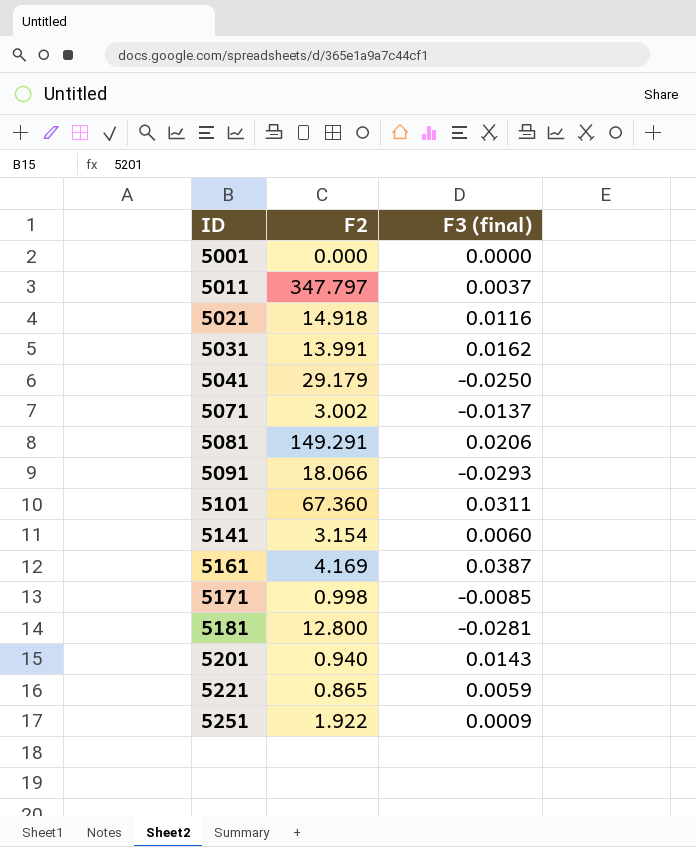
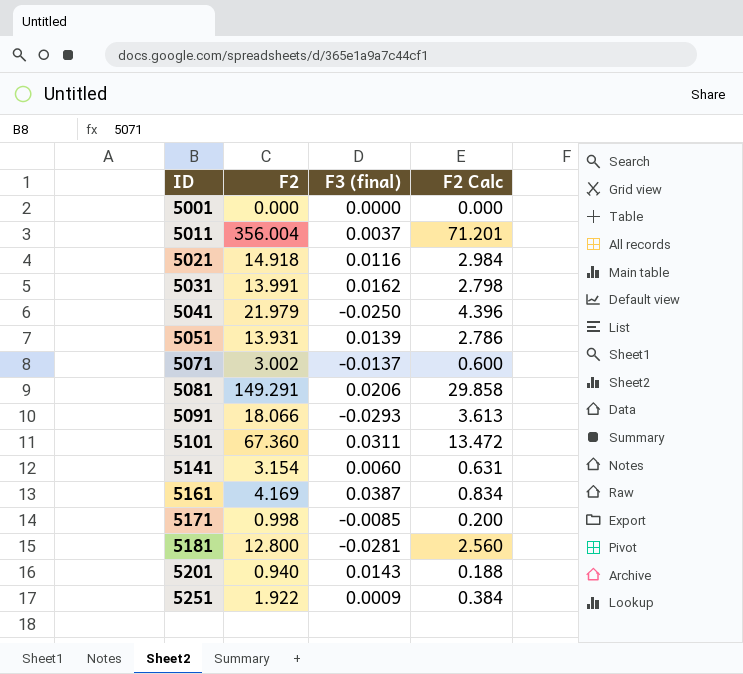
column F2 Calc | formula: none -> [F2] * 0.2
row 5221: 0.865 | 0.0059 -> none
5011 | F2: 347.797 -> 356.004
5041 | F2: 29.179 -> 21.979
row 5051: none -> 13.931 | 0.0139 | 2.786

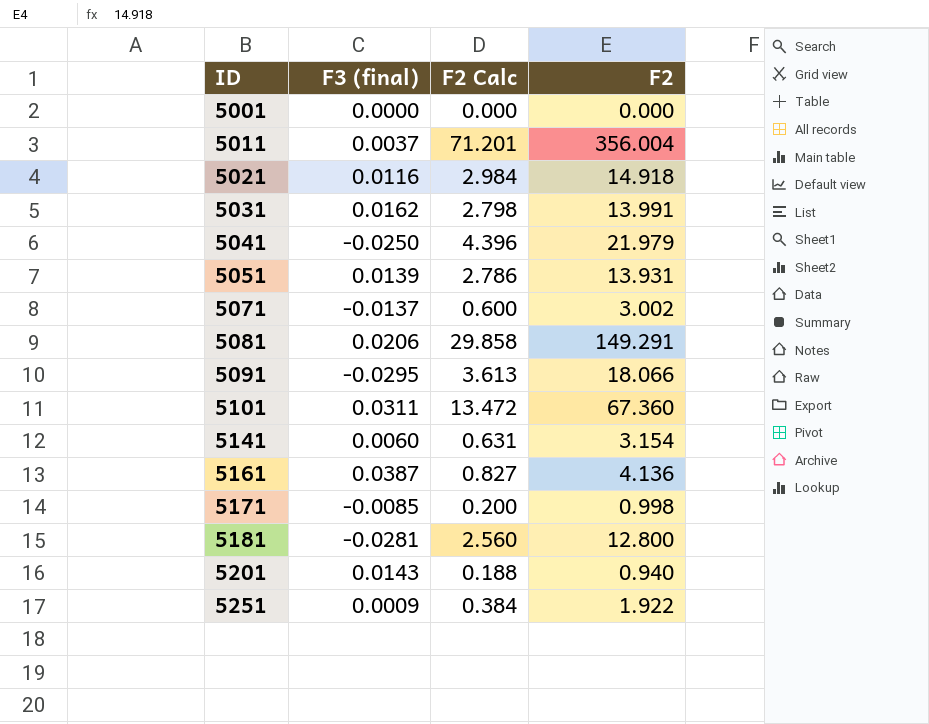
column F2 | position: 2 -> 4
5091 | F3 (final): -0.0293 -> -0.0295
5161 | F2 Calc: 0.834 -> 0.827
5161 | F2: 4.169 -> 4.136

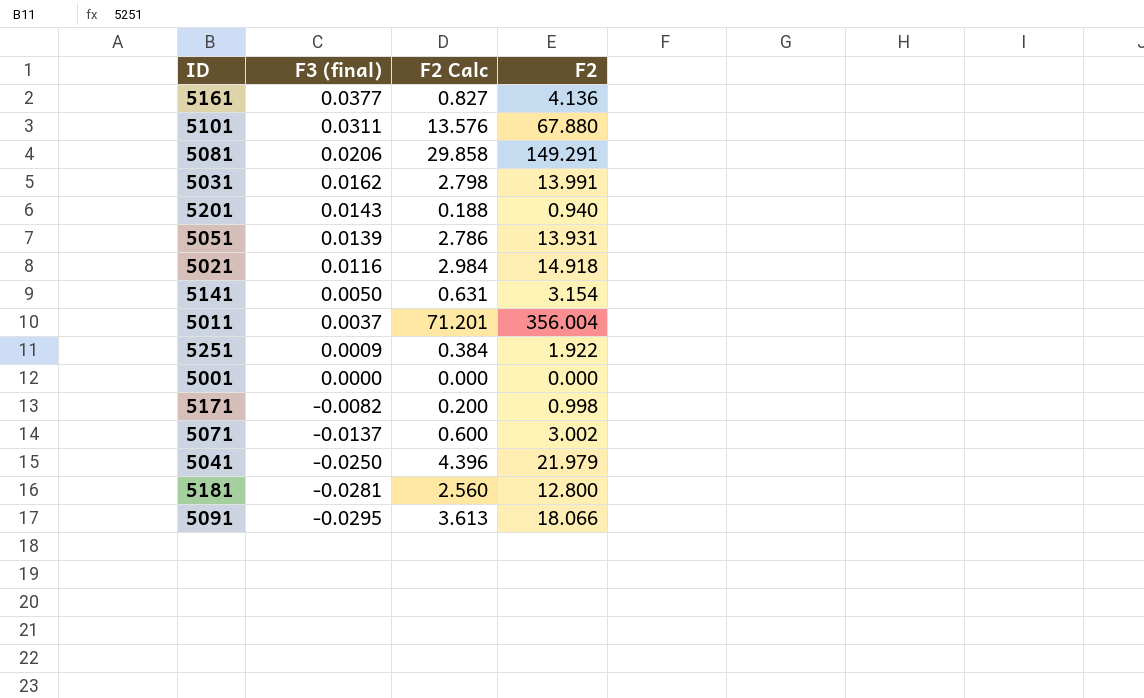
row order: ID ascending -> F3 (final) descending
5161 | F3 (final): 0.0387 -> 0.0377
5101 | F2 Calc: 13.472 -> 13.576
5101 | F2: 67.360 -> 67.880
5141 | F3 (final): 0.0060 -> 0.0050
5171 | F3 (final): -0.0085 -> -0.0082

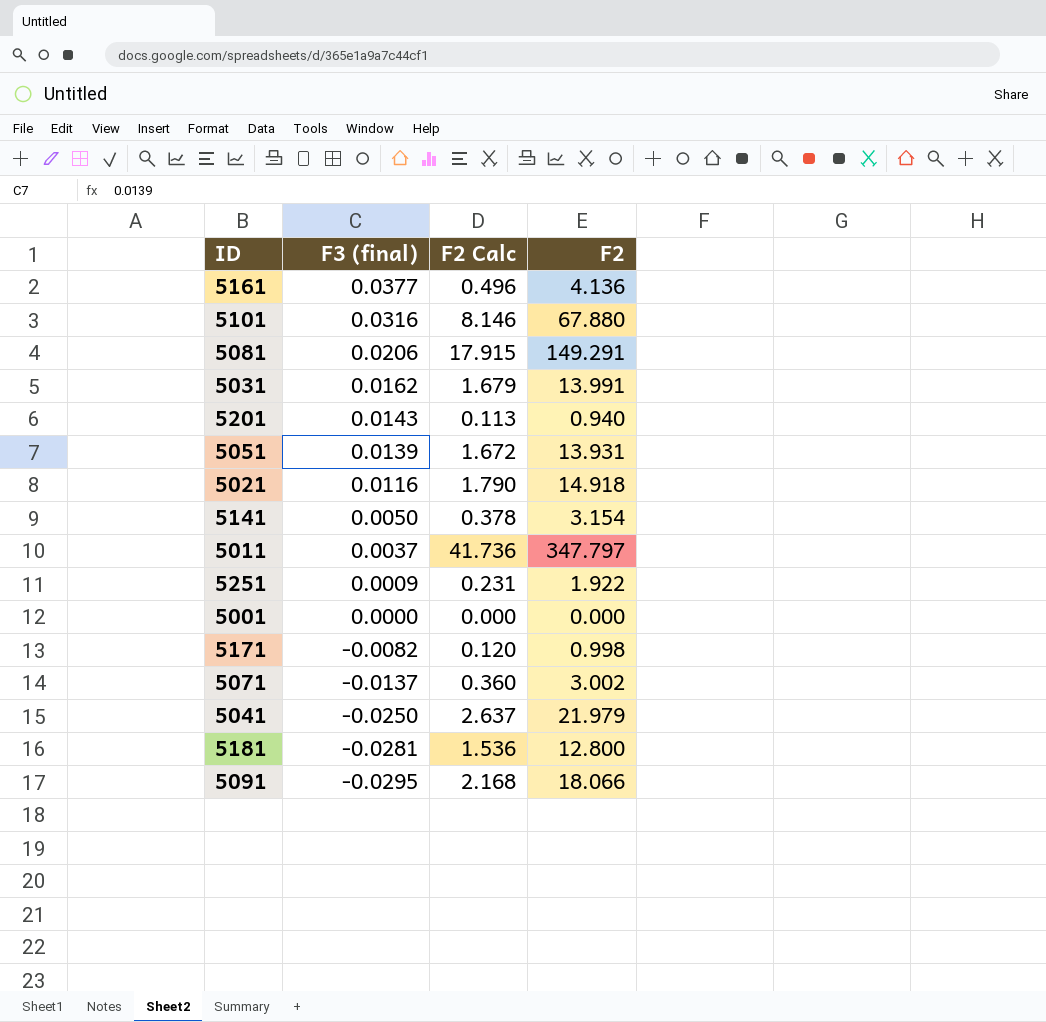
column F2 Calc | formula: [F2] * 0.2 -> [F2] * 0.12
5101 | F3 (final): 0.0311 -> 0.0316
5011 | F2: 356.004 -> 347.797

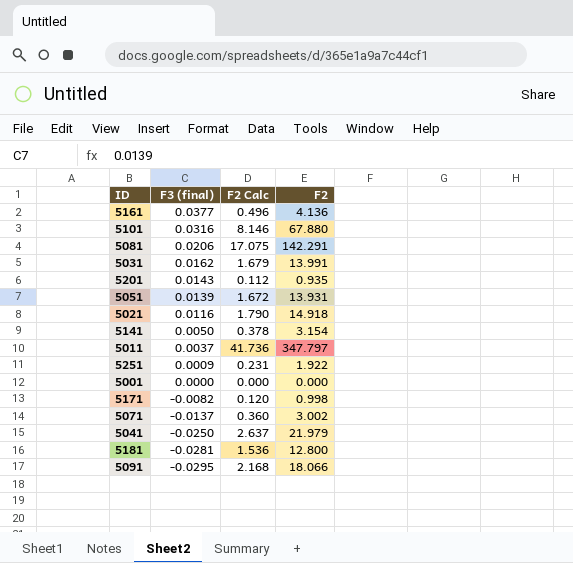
5081 | F2 Calc: 17.915 -> 17.075
5081 | F2: 149.291 -> 142.291
5201 | F2 Calc: 0.113 -> 0.112
5201 | F2: 0.940 -> 0.935

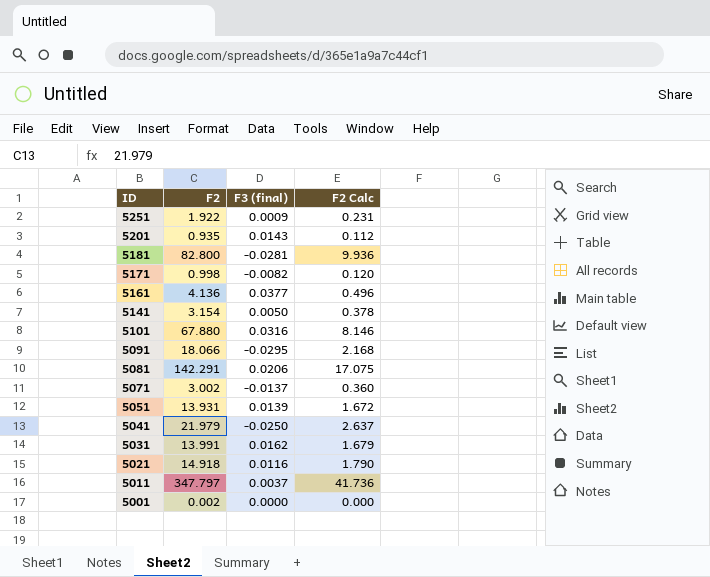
row order: F3 (final) descending -> ID descending
column F2 | position: 4 -> 2
5181 | F2: 12.800 -> 82.800
5181 | F2 Calc: 1.536 -> 9.936
5001 | F2: 0.000 -> 0.002

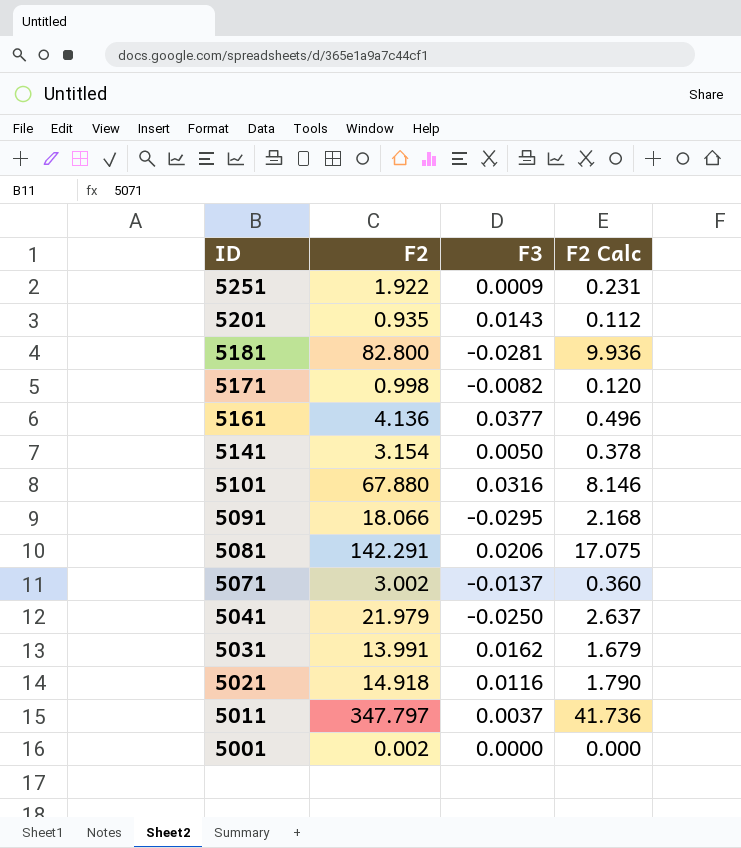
column name: F3 (final) -> F3
row 5051: 13.931 | 0.0139 | 1.672 -> none

